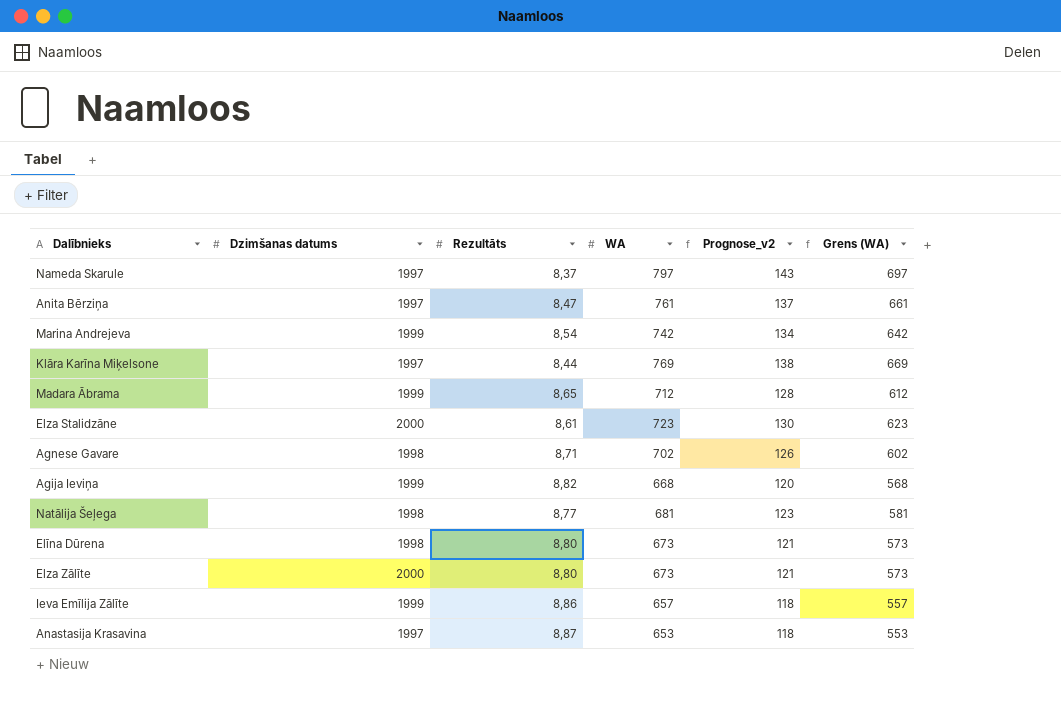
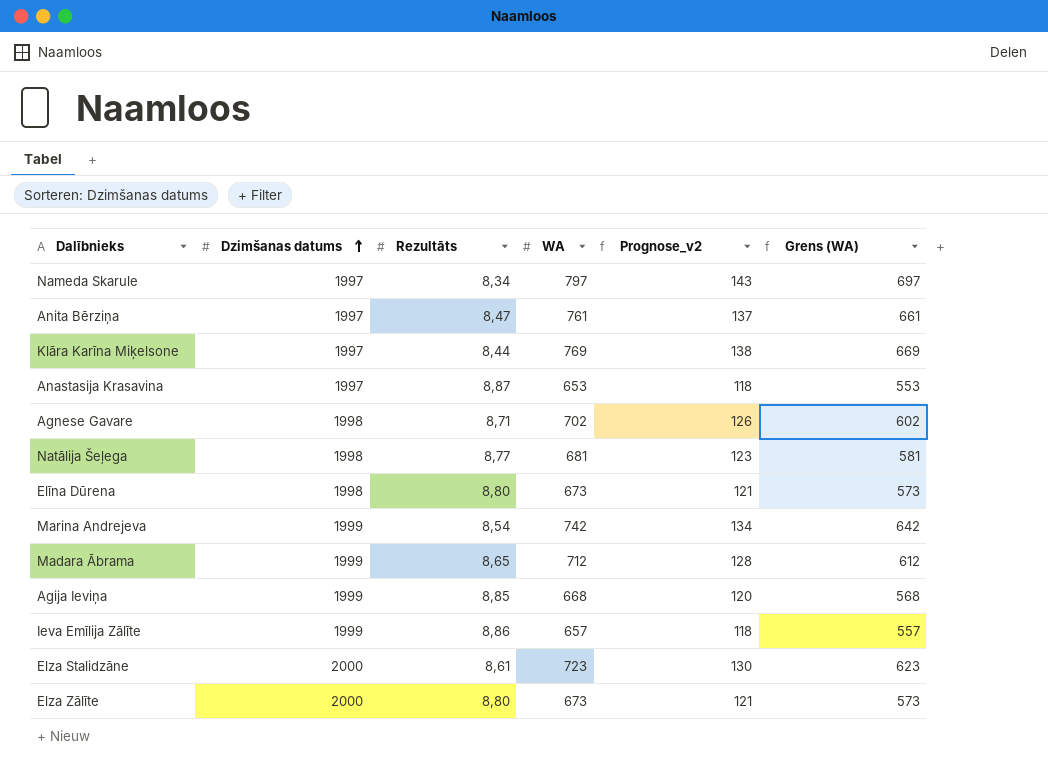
row order: none -> Dzimšanas datums ascending
Nameda Skarule | Rezultāts: 8,37 -> 8,34
Agija Ieviņa | Rezultāts: 8,82 -> 8,85

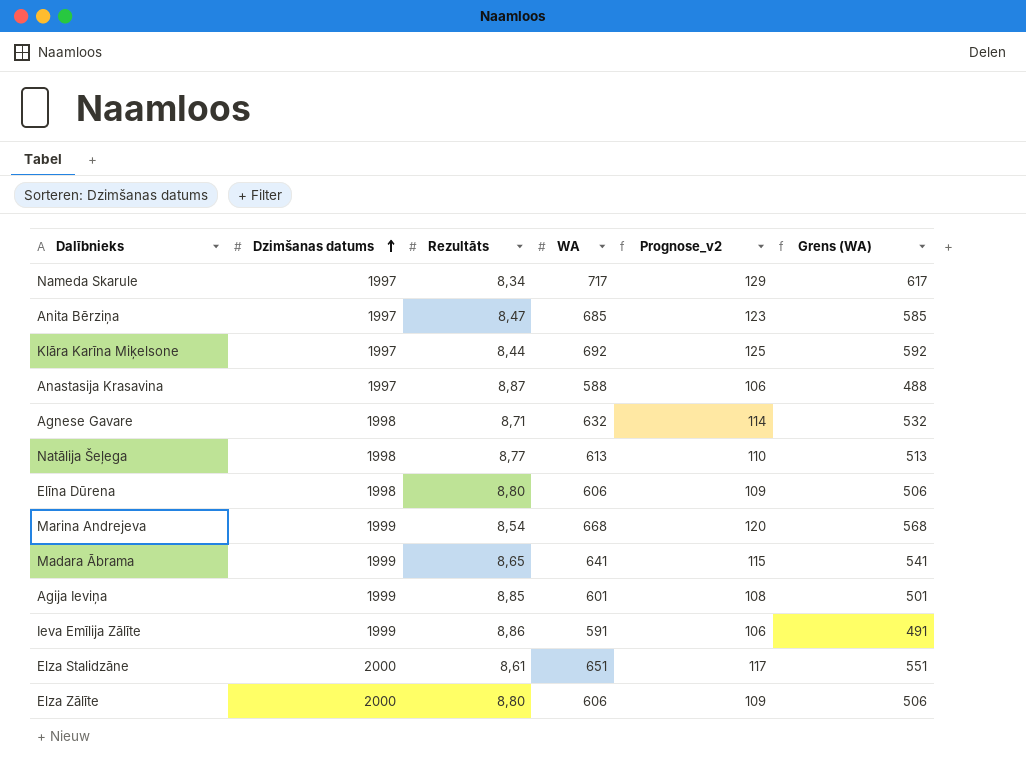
Nameda Skarule | WA: 797 -> 717
Nameda Skarule | Prognose_v2: 143 -> 129
Nameda Skarule | Grens (WA): 697 -> 617
Anita Bērziņa | WA: 761 -> 685
Anita Bērziņa | Prognose_v2: 137 -> 123
Anita Bērziņa | Grens (WA): 661 -> 585
Klāra Karīna Miķelsone | WA: 769 -> 692
Klāra Karīna Miķelsone | Prognose_v2: 138 -> 125
Klāra Karīna Miķelsone | Grens (WA): 669 -> 592
Anastasija Krasavina | WA: 653 -> 588
Anastasija Krasavina | Prognose_v2: 118 -> 106
Anastasija Krasavina | Grens (WA): 553 -> 488
Agnese Gavare | WA: 702 -> 632
Agnese Gavare | Prognose_v2: 126 -> 114
Agnese Gavare | Grens (WA): 602 -> 532
Natālija Šeļega | WA: 681 -> 613
Natālija Šeļega | Prognose_v2: 123 -> 110
Natālija Šeļega | Grens (WA): 581 -> 513
Elīna Dūrena | WA: 673 -> 606
Elīna Dūrena | Prognose_v2: 121 -> 109
Elīna Dūrena | Grens (WA): 573 -> 506
Marina Andrejeva | WA: 742 -> 668
Marina Andrejeva | Prognose_v2: 134 -> 120
Marina Andrejeva | Grens (WA): 642 -> 568
Madara Ābrama | WA: 712 -> 641
Madara Ābrama | Prognose_v2: 128 -> 115
Madara Ābrama | Grens (WA): 612 -> 541
Agija Ieviņa | WA: 668 -> 601
Agija Ieviņa | Prognose_v2: 120 -> 108
Agija Ieviņa | Grens (WA): 568 -> 501
Ieva Emīlija Zālīte | WA: 657 -> 591
Ieva Emīlija Zālīte | Prognose_v2: 118 -> 106
Ieva Emīlija Zālīte | Grens (WA): 557 -> 491
Elza Stalidzāne | WA: 723 -> 651
Elza Stalidzāne | Prognose_v2: 130 -> 117
Elza Stalidzāne | Grens (WA): 623 -> 551
Elza Zālīte | WA: 673 -> 606
Elza Zālīte | Prognose_v2: 121 -> 109
Elza Zālīte | Grens (WA): 573 -> 506

